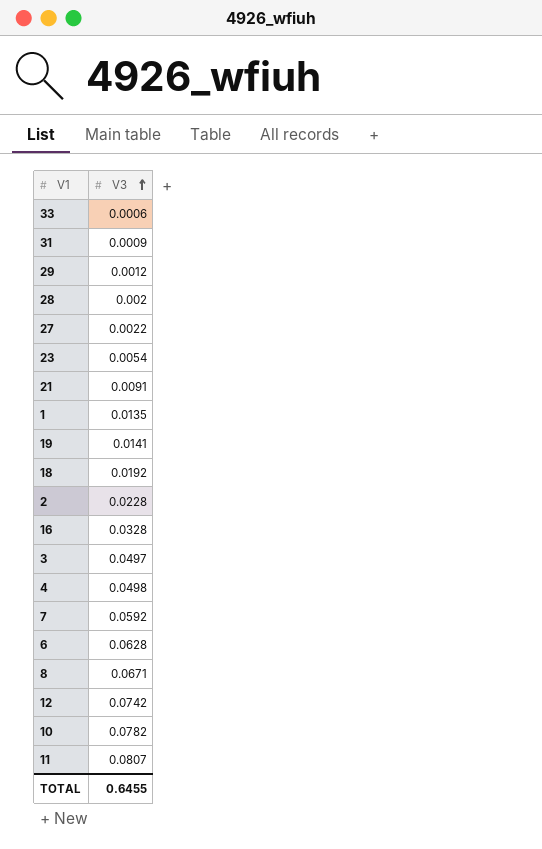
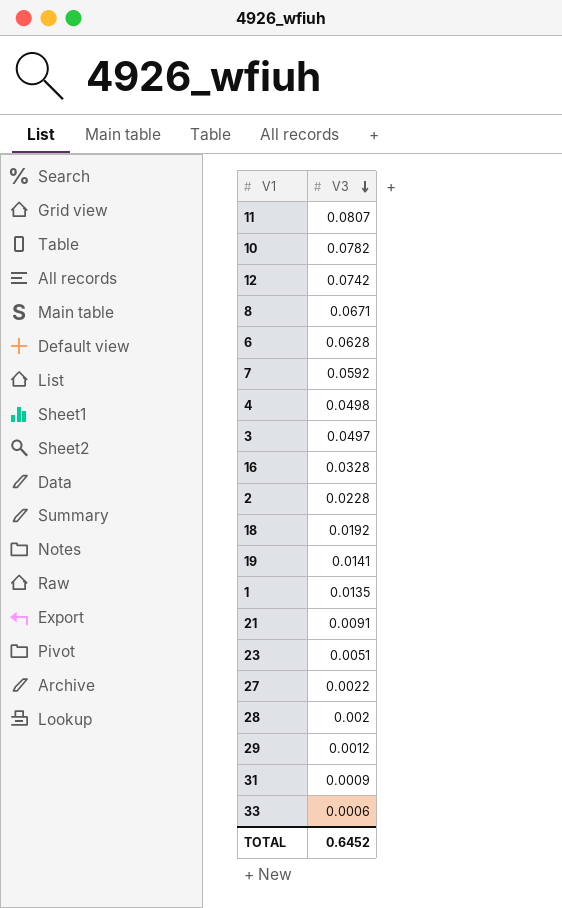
row order: V3 ascending -> V3 descending
23 | V3: 0.0054 -> 0.0051
TOTAL | V3: 0.6455 -> 0.6452

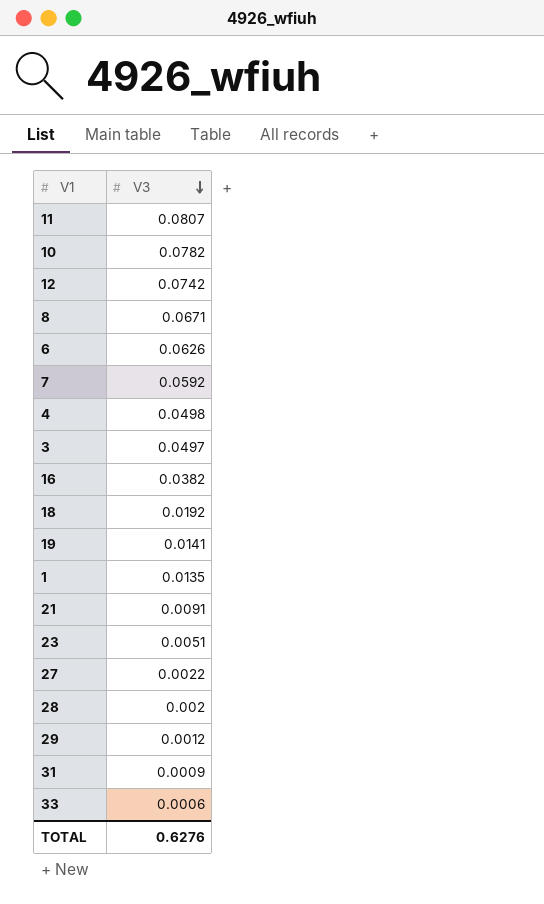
row 2: 0.0228 -> none
6 | V3: 0.0628 -> 0.0626
16 | V3: 0.0328 -> 0.0382
TOTAL | V3: 0.6452 -> 0.6276

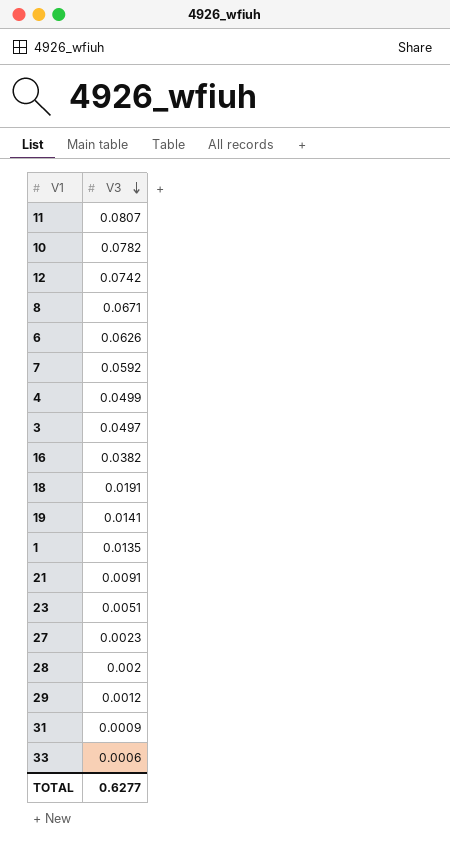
4 | V3: 0.0498 -> 0.0499
18 | V3: 0.0192 -> 0.0191
27 | V3: 0.0022 -> 0.0023
TOTAL | V3: 0.6276 -> 0.6277

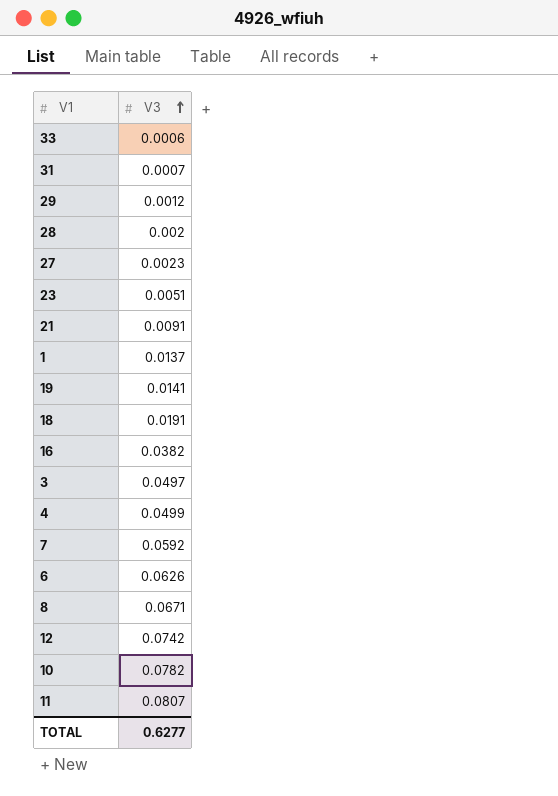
row order: V3 descending -> V3 ascending
31 | V3: 0.0009 -> 0.0007
1 | V3: 0.0135 -> 0.0137

